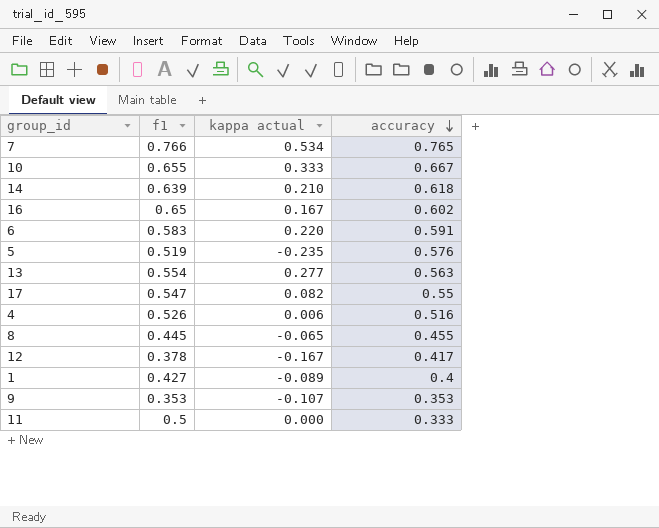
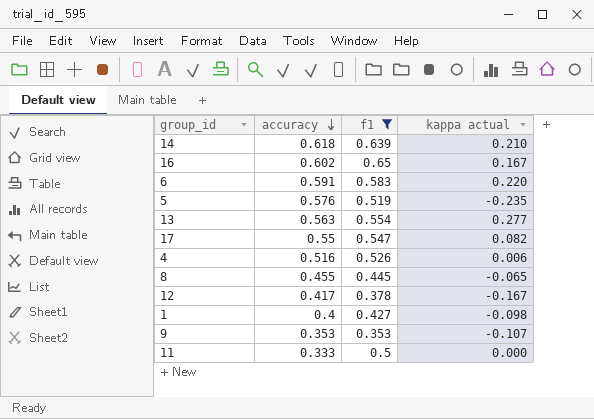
filter: none -> f1 <= 0.65
column accuracy | position: 4 -> 2
1 | kappa actual: -0.089 -> -0.098

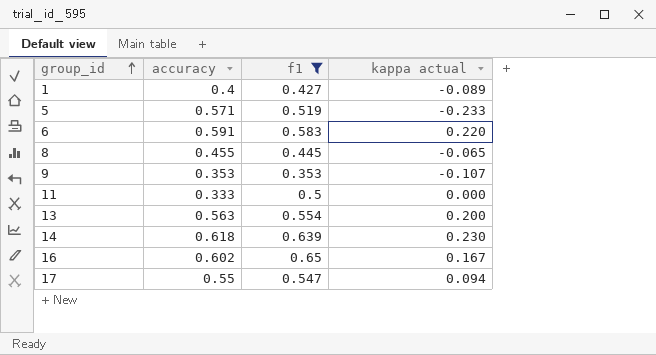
row order: accuracy descending -> group_id ascending
row 4: 0.516 | 0.526 | 0.006 -> none
row 12: 0.417 | 0.378 | -0.167 -> none
1 | kappa actual: -0.098 -> -0.089
5 | accuracy: 0.576 -> 0.571
5 | kappa actual: -0.235 -> -0.233
13 | kappa actual: 0.277 -> 0.200
14 | kappa actual: 0.210 -> 0.230
17 | kappa actual: 0.082 -> 0.094

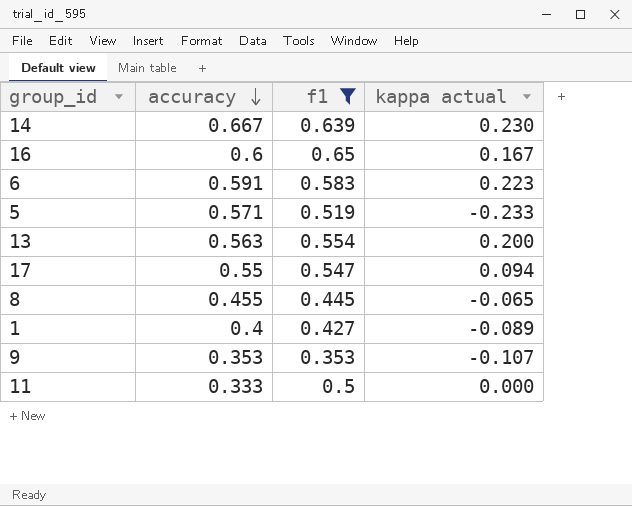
row order: group_id ascending -> accuracy descending
14 | accuracy: 0.618 -> 0.667
16 | accuracy: 0.602 -> 0.6
6 | kappa actual: 0.220 -> 0.223

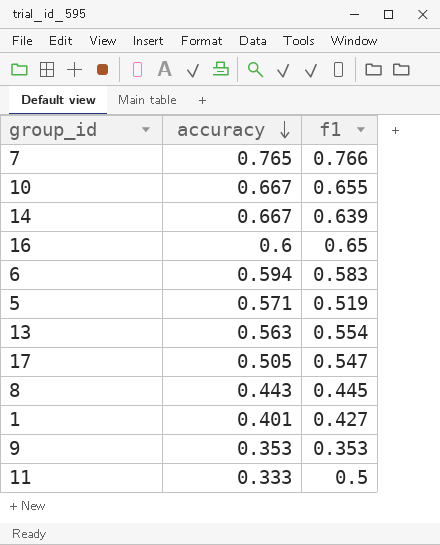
filter: f1 <= 0.65 -> none
column kappa actual | position: 4 -> none
6 | accuracy: 0.591 -> 0.594
17 | accuracy: 0.55 -> 0.505
8 | accuracy: 0.455 -> 0.443
1 | accuracy: 0.4 -> 0.401

